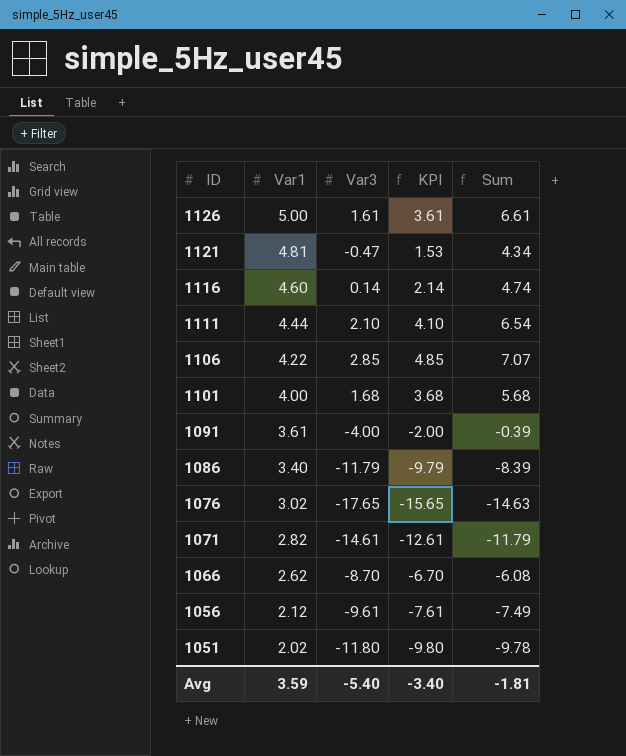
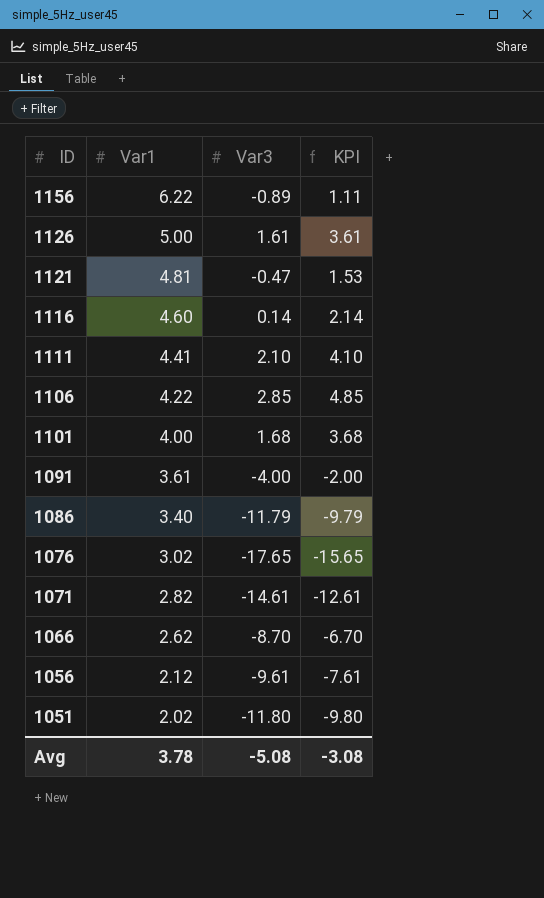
column Sum | formula: [Var1] + [Var3] -> none
row 1156: none -> 6.22 | -0.89 | 1.11
1111 | Var1: 4.44 -> 4.41
Avg | Var1: 3.59 -> 3.78
Avg | Var3: -5.40 -> -5.08
Avg | KPI: -3.40 -> -3.08

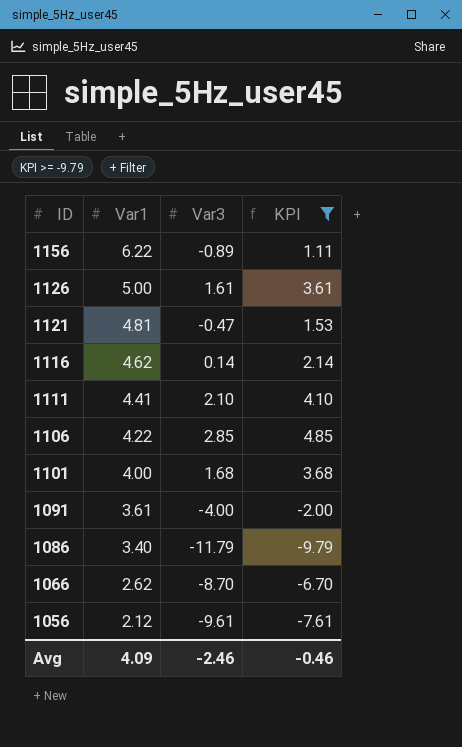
filter: none -> KPI >= -9.79
1116 | Var1: 4.60 -> 4.62
Avg | Var1: 3.78 -> 4.09
Avg | Var3: -5.08 -> -2.46
Avg | KPI: -3.08 -> -0.46

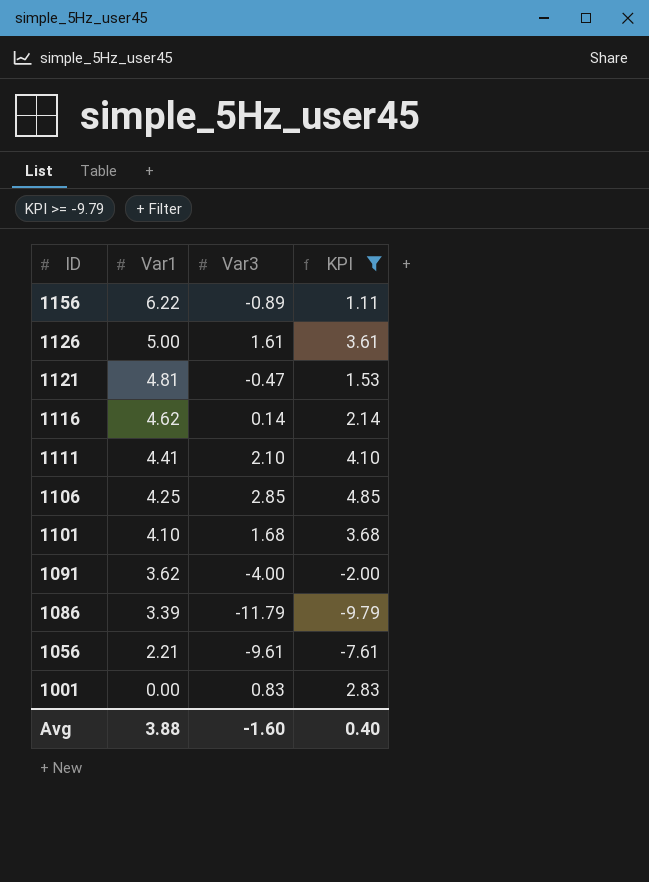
row 1066: 2.62 | -8.70 | -6.70 -> none
1106 | Var1: 4.22 -> 4.25
1101 | Var1: 4.00 -> 4.10
1091 | Var1: 3.61 -> 3.62
1086 | Var1: 3.40 -> 3.39
1056 | Var1: 2.12 -> 2.21
row 1001: none -> 0.00 | 0.83 | 2.83
Avg | Var1: 4.09 -> 3.88
Avg | Var3: -2.46 -> -1.60
Avg | KPI: -0.46 -> 0.40

